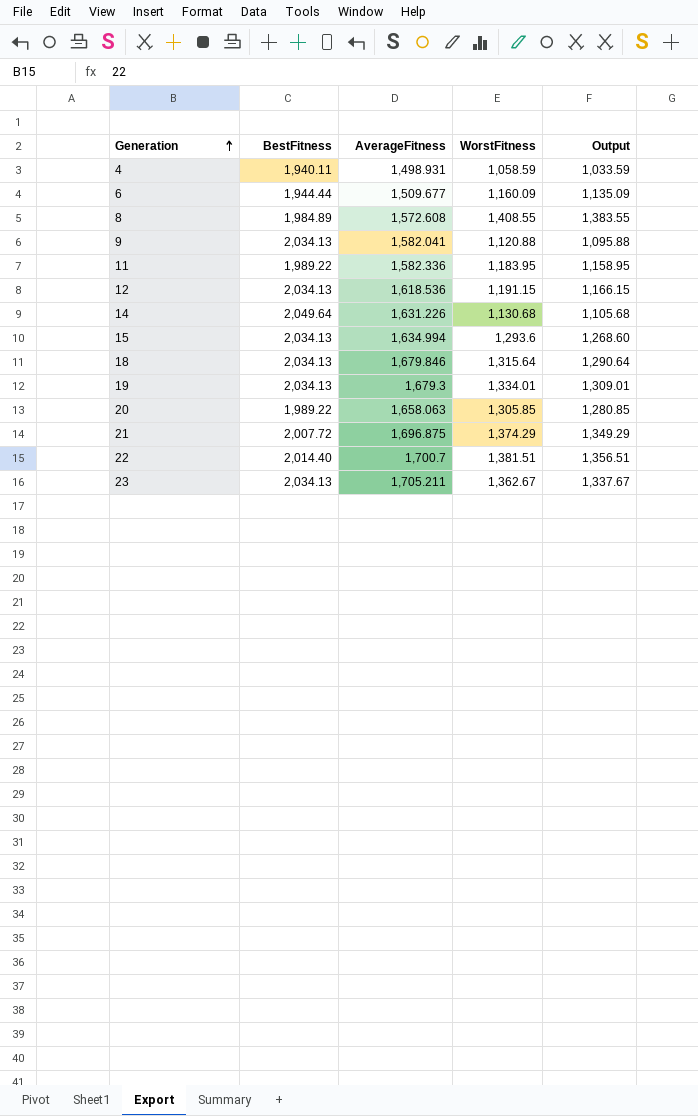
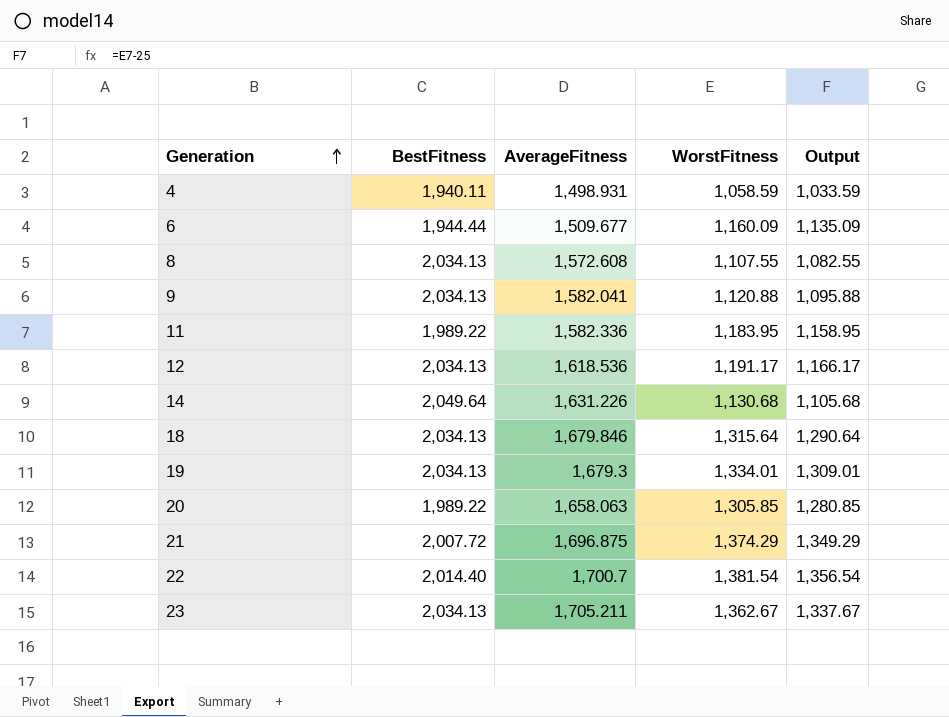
row 15: 2,034.13 | 1,634.994 | 1,293.6 | 1,268.60 -> none
8 | BestFitness: 1,984.89 -> 2,034.13
8 | WorstFitness: 1,408.55 -> 1,107.55
8 | Output: 1,383.55 -> 1,082.55
12 | WorstFitness: 1,191.15 -> 1,191.17
12 | Output: 1,166.15 -> 1,166.17
22 | WorstFitness: 1,381.51 -> 1,381.54
22 | Output: 1,356.51 -> 1,356.54

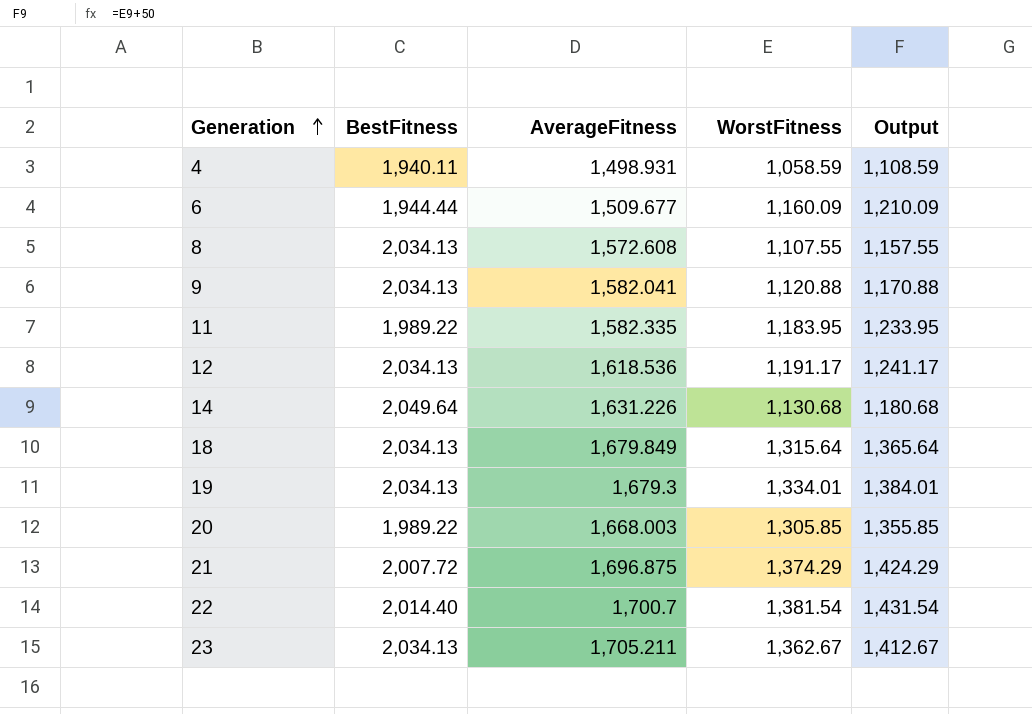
column Output | formula: [WorstFitness] - 25 -> [WorstFitness] + 50
11 | AverageFitness: 1,582.336 -> 1,582.335
18 | AverageFitness: 1,679.846 -> 1,679.849
20 | AverageFitness: 1,658.063 -> 1,668.003

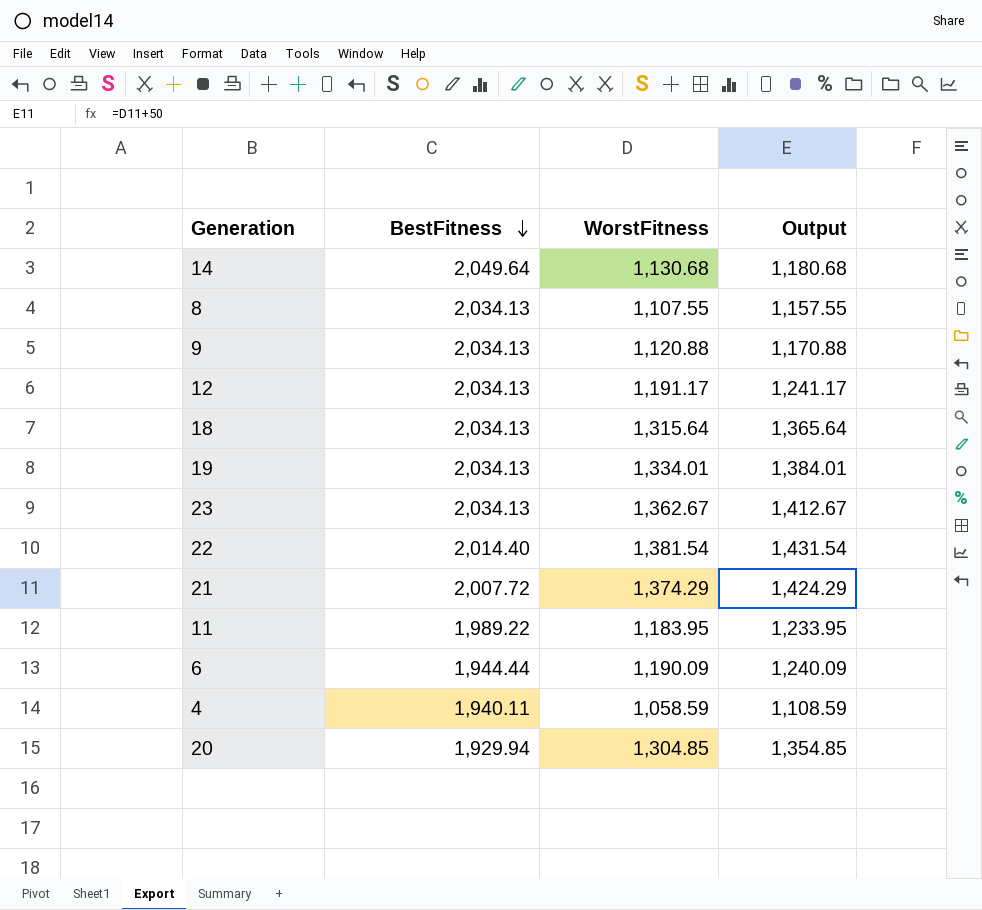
row order: Generation ascending -> BestFitness descending
column AverageFitness | position: 3 -> none
6 | WorstFitness: 1,160.09 -> 1,190.09
6 | Output: 1,210.09 -> 1,240.09
20 | BestFitness: 1,989.22 -> 1,929.94
20 | WorstFitness: 1,305.85 -> 1,304.85
20 | Output: 1,355.85 -> 1,354.85

